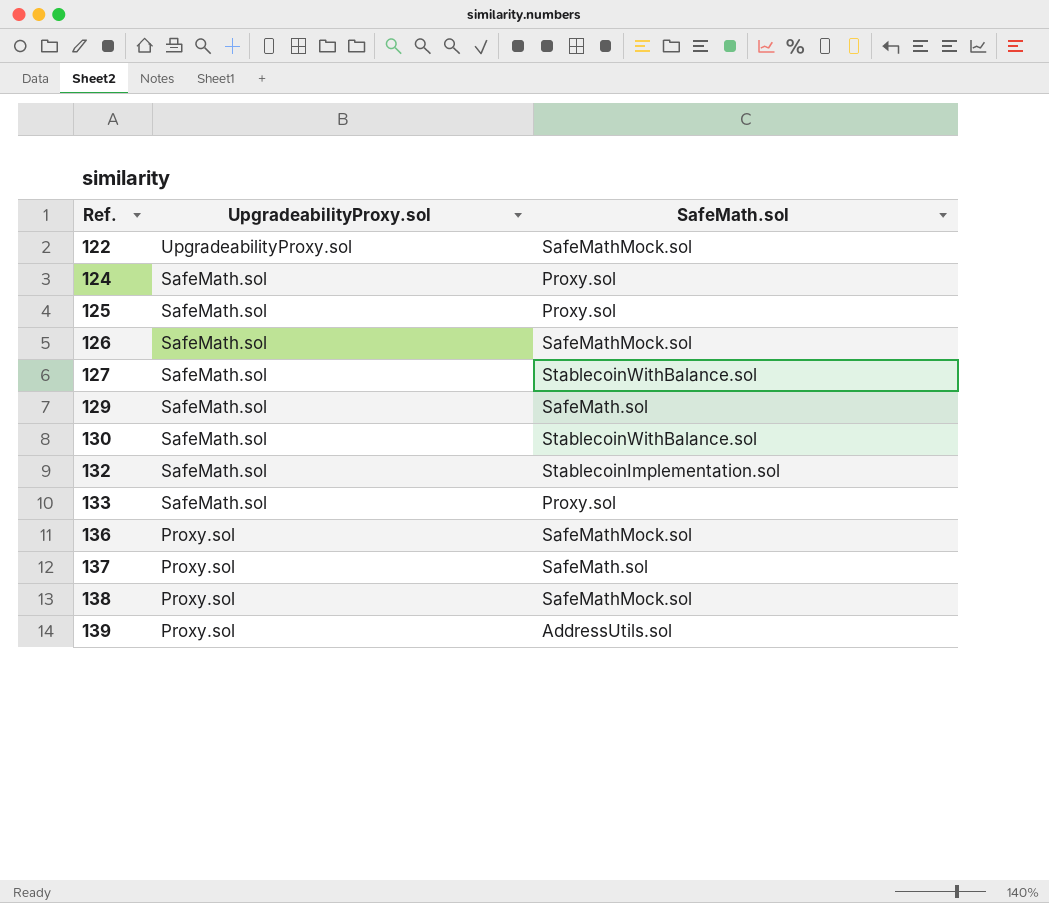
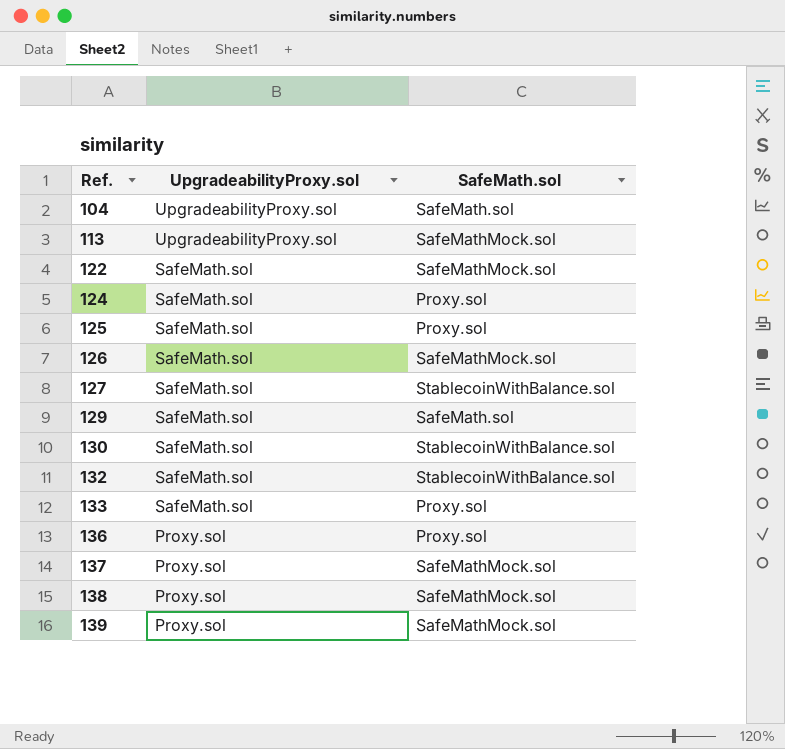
row 104: none -> UpgradeabilityProxy.sol | SafeMath.sol
row 113: none -> UpgradeabilityProxy.sol | SafeMathMock.sol
122 | UpgradeabilityProxy.sol: UpgradeabilityProxy.sol -> SafeMath.sol
132 | SafeMath.sol: StablecoinImplementation.sol -> StablecoinWithBalance.sol
136 | SafeMath.sol: SafeMathMock.sol -> Proxy.sol
137 | SafeMath.sol: SafeMath.sol -> SafeMathMock.sol
139 | SafeMath.sol: AddressUtils.sol -> SafeMathMock.sol

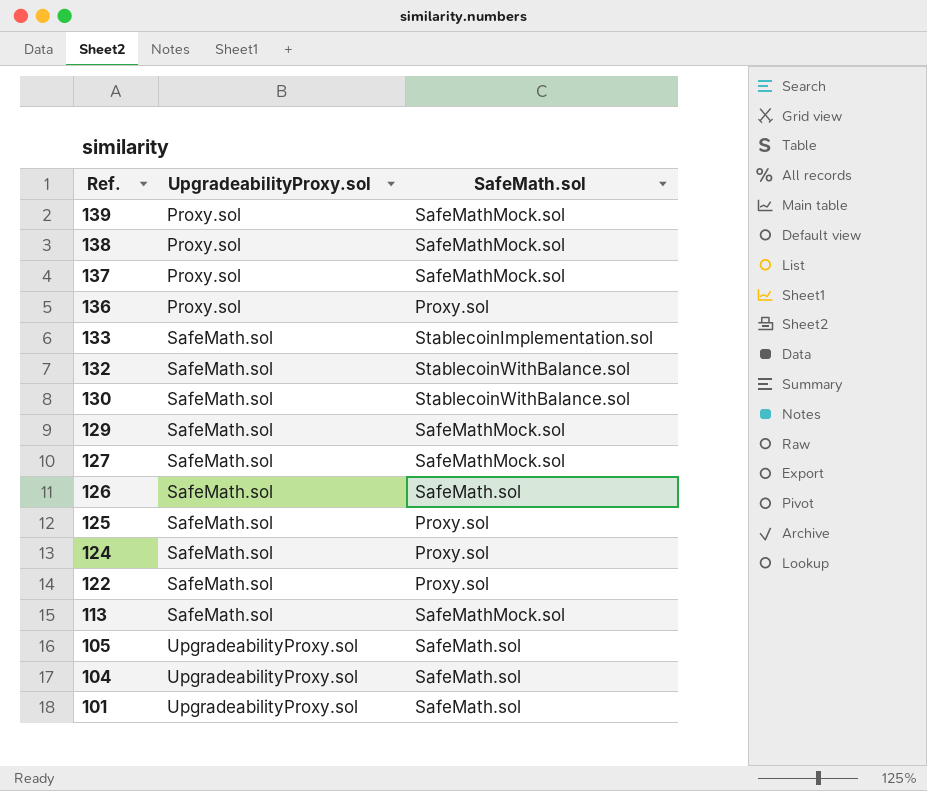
row order: Ref. ascending -> Ref. descending
133 | SafeMath.sol: Proxy.sol -> StablecoinImplementation.sol
129 | SafeMath.sol: SafeMath.sol -> SafeMathMock.sol
127 | SafeMath.sol: StablecoinWithBalance.sol -> SafeMathMock.sol
126 | SafeMath.sol: SafeMathMock.sol -> SafeMath.sol
122 | SafeMath.sol: SafeMathMock.sol -> Proxy.sol
113 | UpgradeabilityProxy.sol: UpgradeabilityProxy.sol -> SafeMath.sol
row 105: none -> UpgradeabilityProxy.sol | SafeMath.sol
row 101: none -> UpgradeabilityProxy.sol | SafeMath.sol

